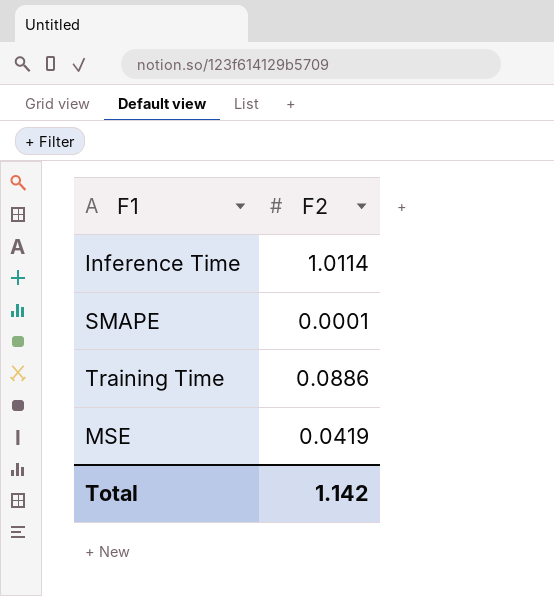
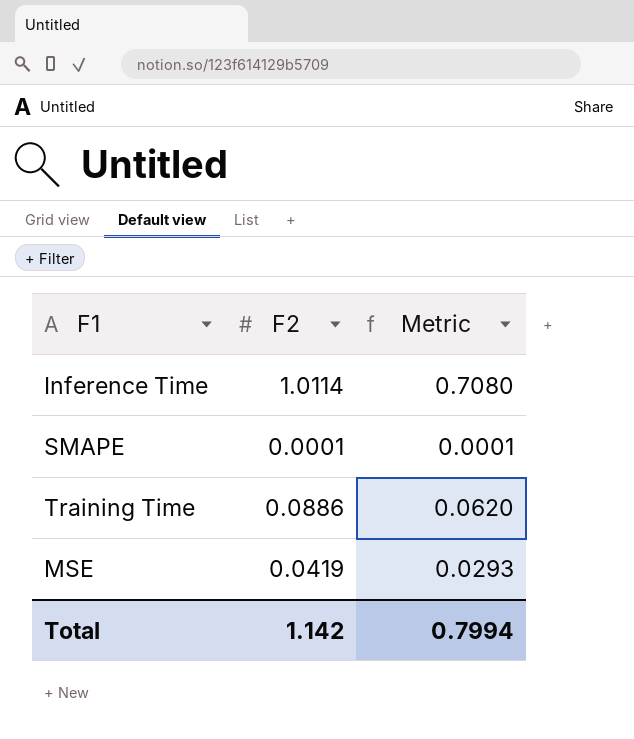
column Metric | formula: none -> [F2] * 0.7

